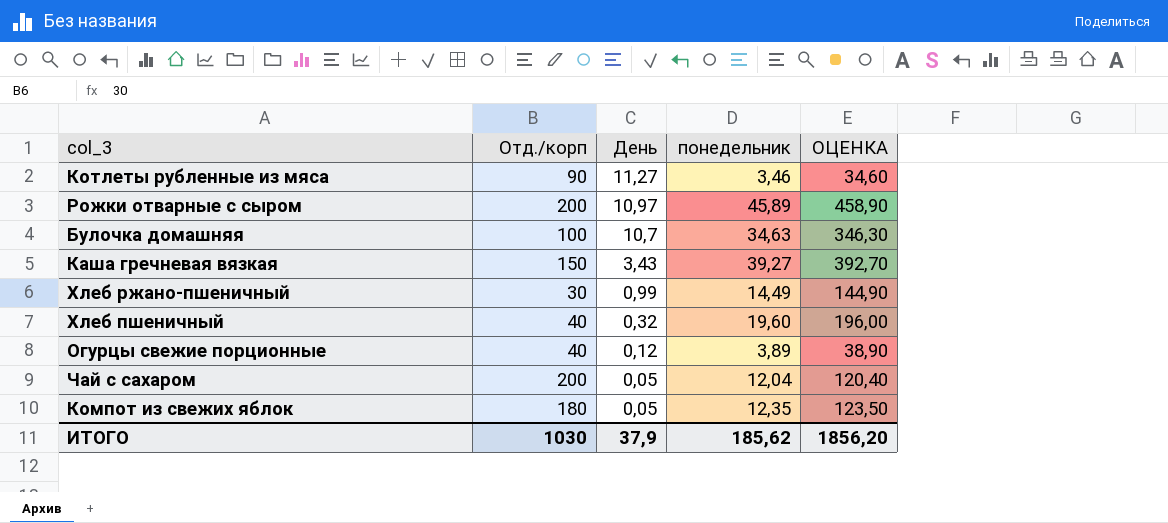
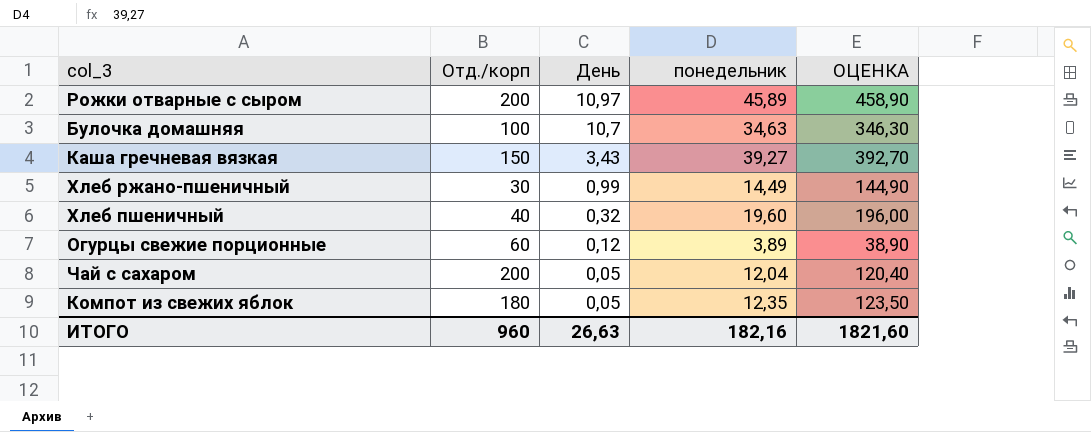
row Котлеты рубленные из мяса: 90 | 11,27 | 3,46 | 34,60 -> none
Огурцы свежие порционные | Отд./корп: 40 -> 60
ИТОГО | Отд./корп: 1030 -> 960
ИТОГО | День: 37,9 -> 26,63
ИТОГО | понедельник: 185,62 -> 182,16
ИТОГО | ОЦЕНКА: 1856,20 -> 1821,60

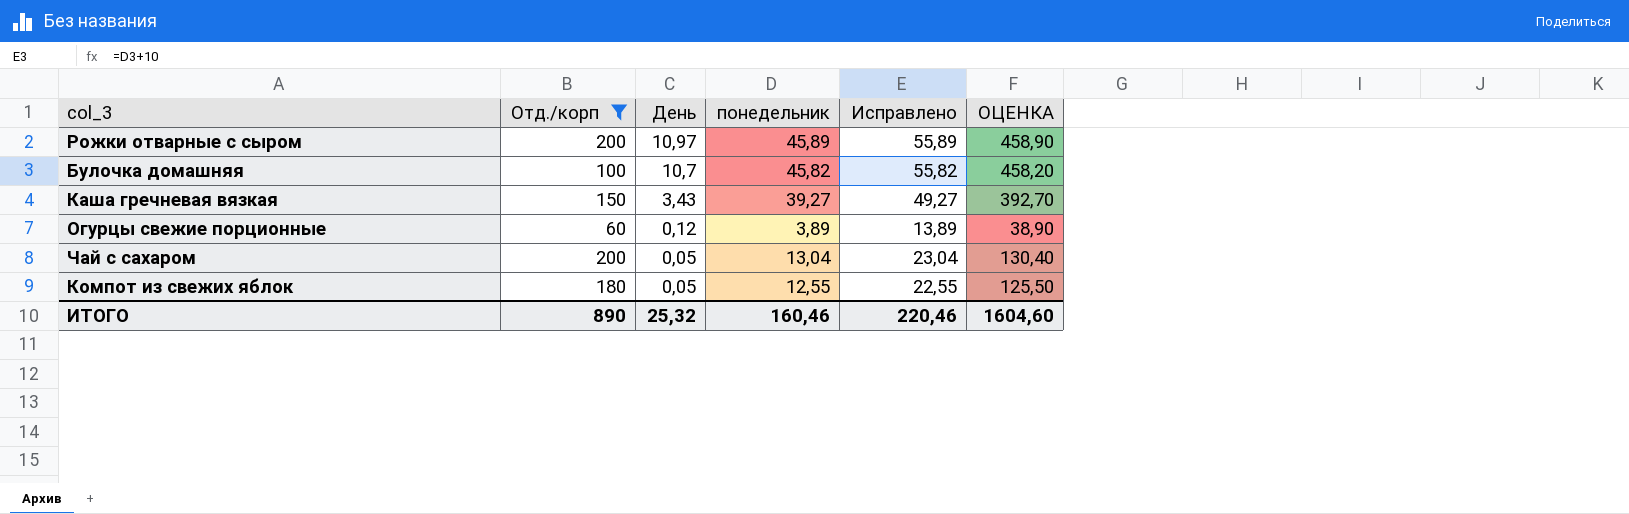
filter: none -> Отд./корп >= 60
column Исправлено | formula: none -> [понедельник] + 10
Булочка домашняя | понедельник: 34,63 -> 45,82
Булочка домашняя | ОЦЕНКА: 346,30 -> 458,20
Чай с сахаром | понедельник: 12,04 -> 13,04
Чай с сахаром | ОЦЕНКА: 120,40 -> 130,40
Компот из свежих яблок | понедельник: 12,35 -> 12,55
Компот из свежих яблок | ОЦЕНКА: 123,50 -> 125,50
ИТОГО | Отд./корп: 960 -> 890
ИТОГО | День: 26,63 -> 25,32
ИТОГО | понедельник: 182,16 -> 160,46
ИТОГО | ОЦЕНКА: 1821,60 -> 1604,60

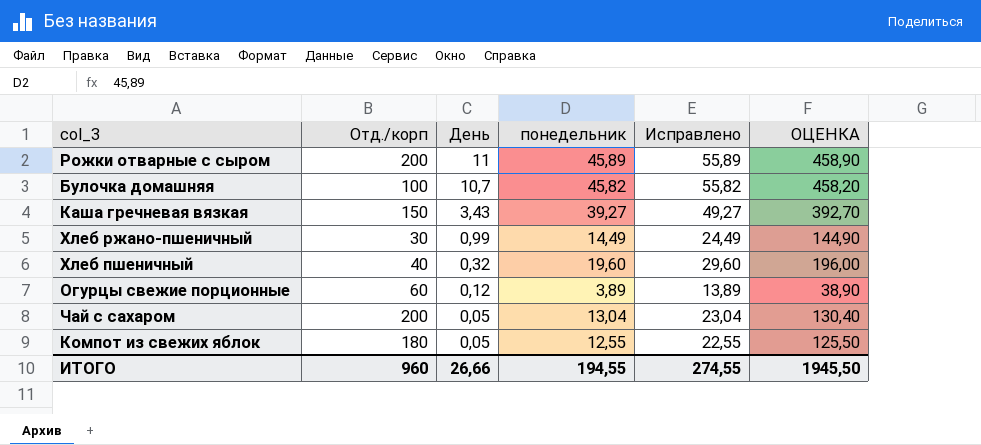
filter: Отд./корп >= 60 -> none
Рожки отварные с сыром | День: 10,97 -> 11
ИТОГО | Отд./корп: 890 -> 960
ИТОГО | День: 25,32 -> 26,66
ИТОГО | понедельник: 160,46 -> 194,55
ИТОГО | Исправлено: 220,46 -> 274,55
ИТОГО | ОЦЕНКА: 1604,60 -> 1945,50

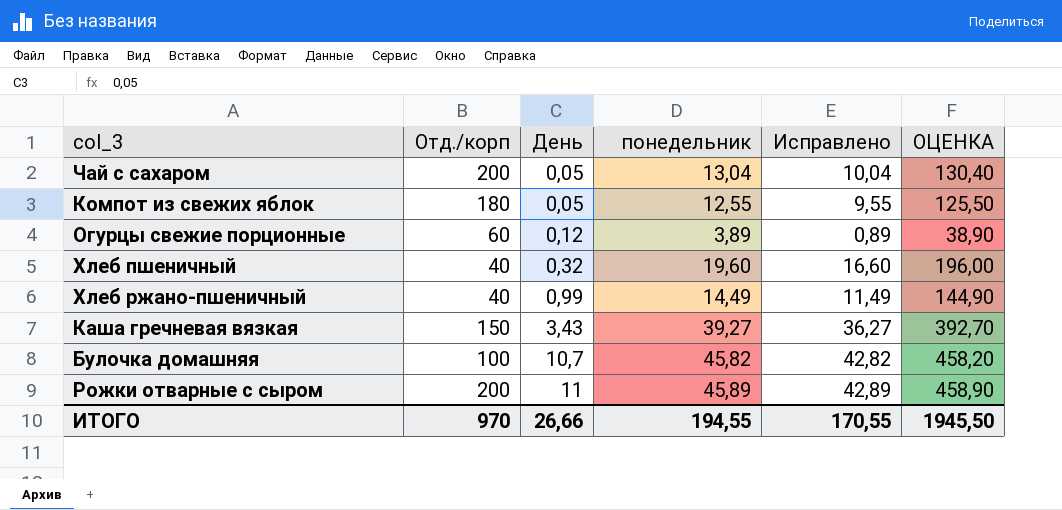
row order: День descending -> День ascending
column Исправлено | formula: [понедельник] + 10 -> [понедельник] - 3
Хлеб ржано-пшеничный | Отд./корп: 30 -> 40
ИТОГО | Отд./корп: 960 -> 970
ИТОГО | Исправлено: 274,55 -> 170,55

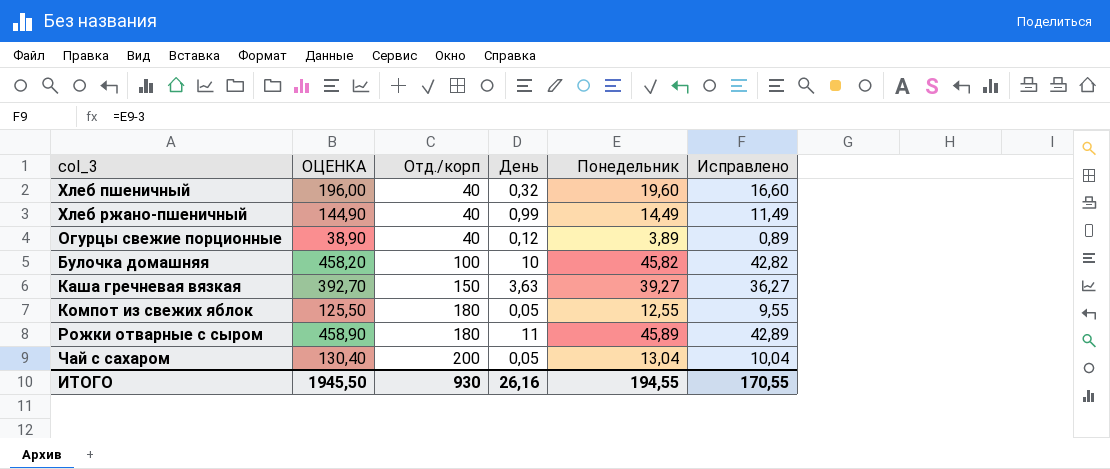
row order: День ascending -> Отд./корп ascending
column ОЦЕНКА | position: 6 -> 2
column name: понедельник -> Понедельник
Огурцы свежие порционные | Отд./корп: 60 -> 40
Булочка домашняя | День: 10,7 -> 10
Каша гречневая вязкая | День: 3,43 -> 3,63
Рожки отварные с сыром | Отд./корп: 200 -> 180
ИТОГО | Отд./корп: 970 -> 930
ИТОГО | День: 26,66 -> 26,16

